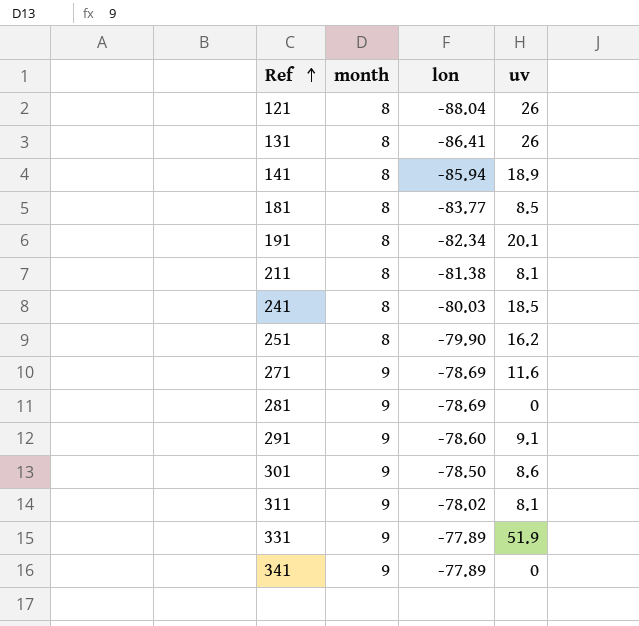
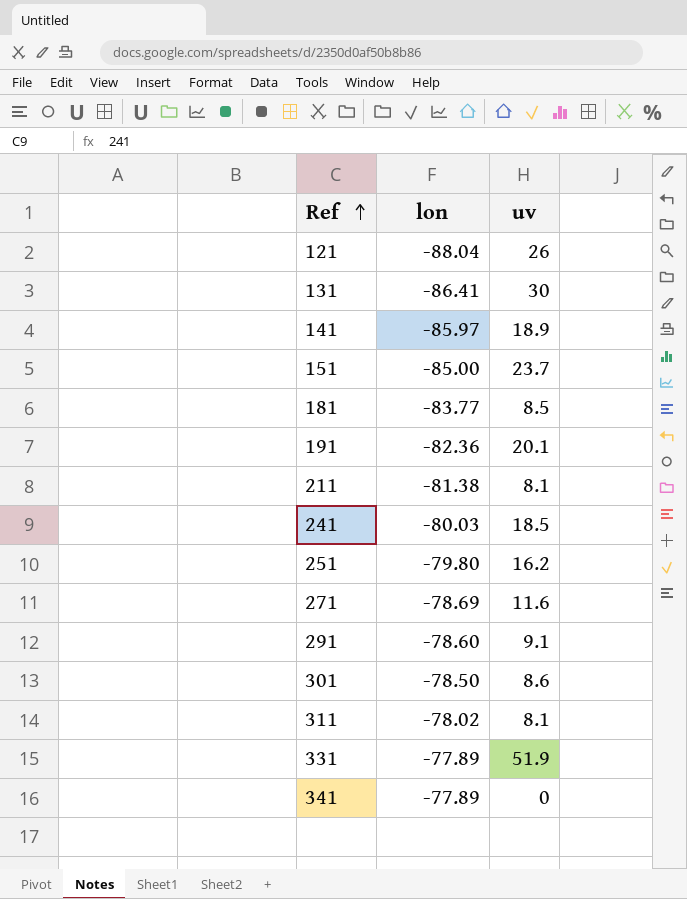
column month | position: 2 -> none
row 281: 9 | -78.69 | 0 -> none
131 | uv: 26 -> 30
141 | lon: -85.94 -> -85.97
row 151: none -> -85.00 | 23.7
191 | lon: -82.34 -> -82.36
251 | lon: -79.90 -> -79.80

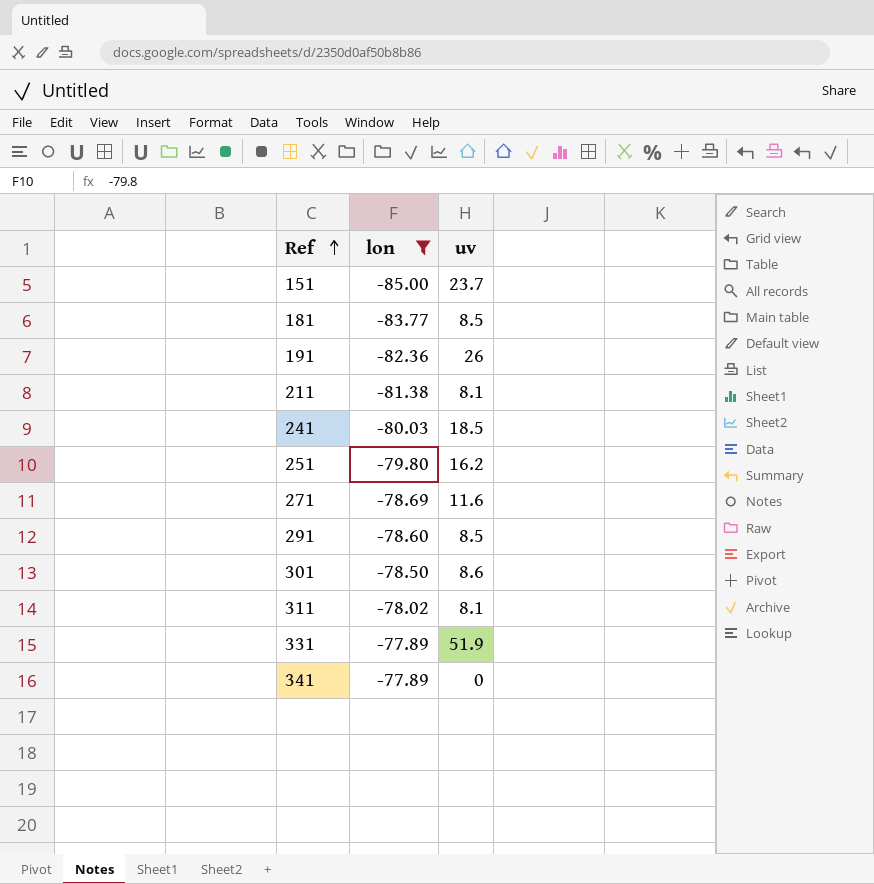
filter: none -> lon >= -85.00
191 | uv: 20.1 -> 26
291 | uv: 9.1 -> 8.5

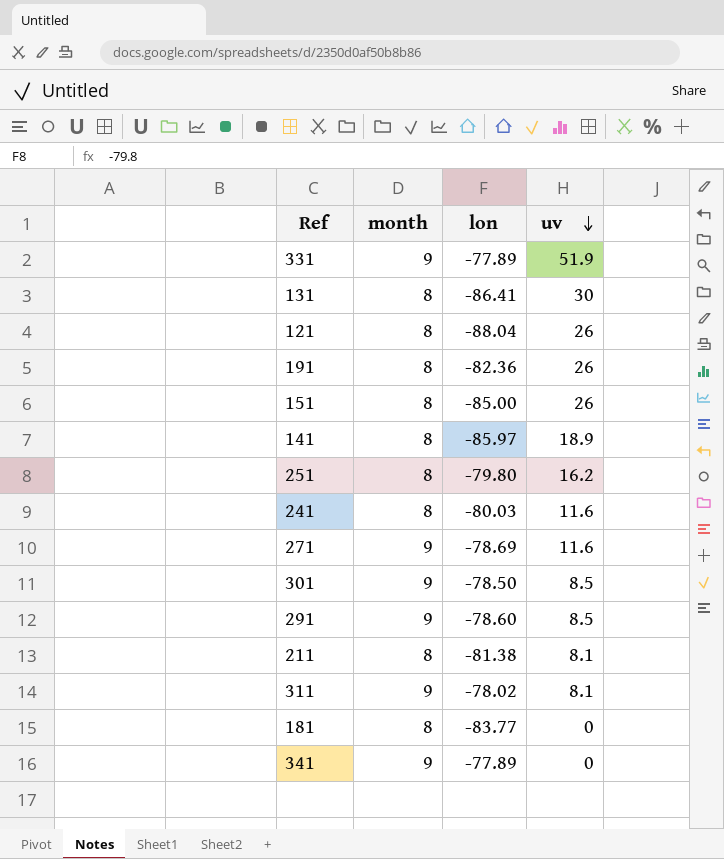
filter: lon >= -85.00 -> none
row order: Ref ascending -> uv descending
column month | position: none -> 2
151 | uv: 23.7 -> 26
241 | uv: 18.5 -> 11.6
301 | uv: 8.6 -> 8.5
181 | uv: 8.5 -> 0

